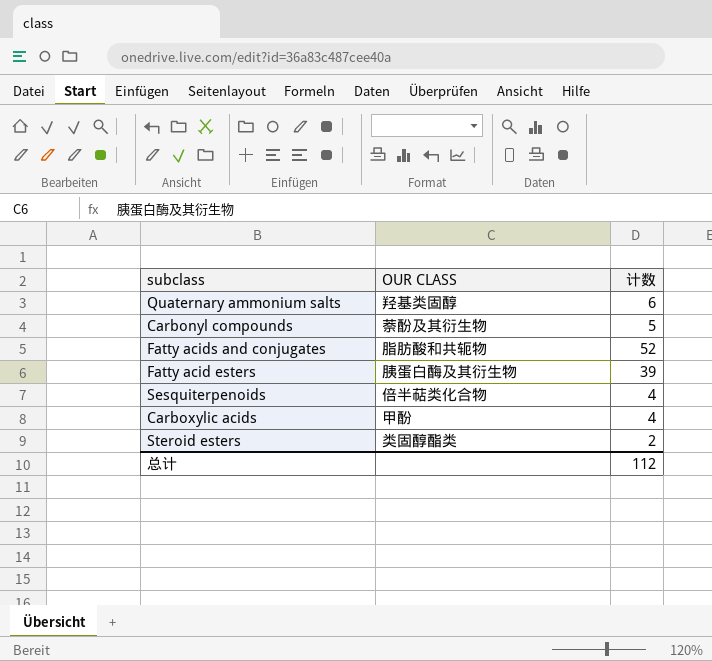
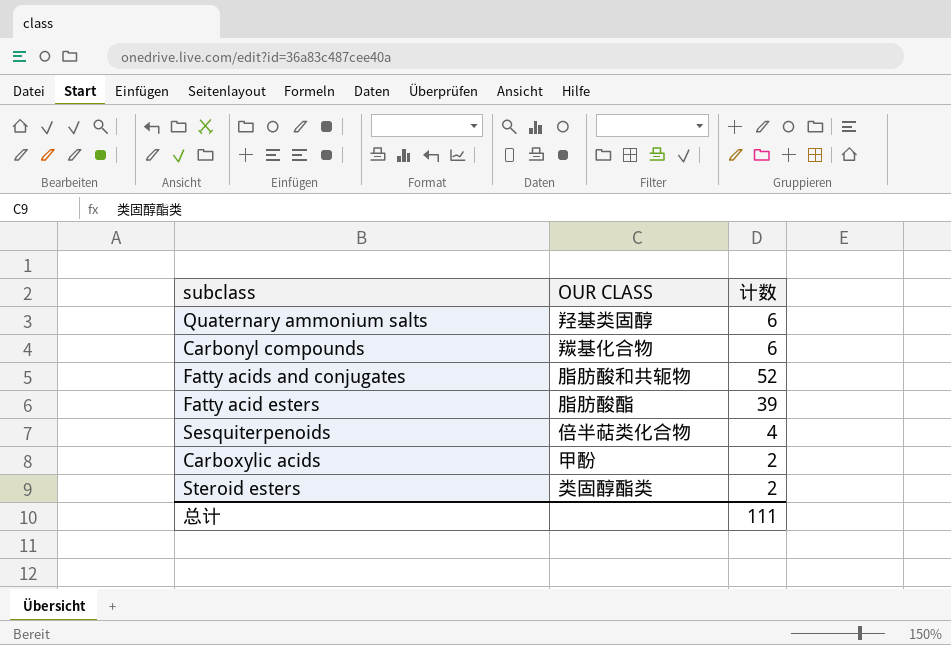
Carbonyl compounds | OUR CLASS: 萘酚及其衍生物 -> 羰基化合物
Carbonyl compounds | 计数: 5 -> 6
Fatty acid esters | OUR CLASS: 胰蛋白酶及其衍生物 -> 脂肪酸酯
Carboxylic acids | 计数: 4 -> 2
总计 | 计数: 112 -> 111

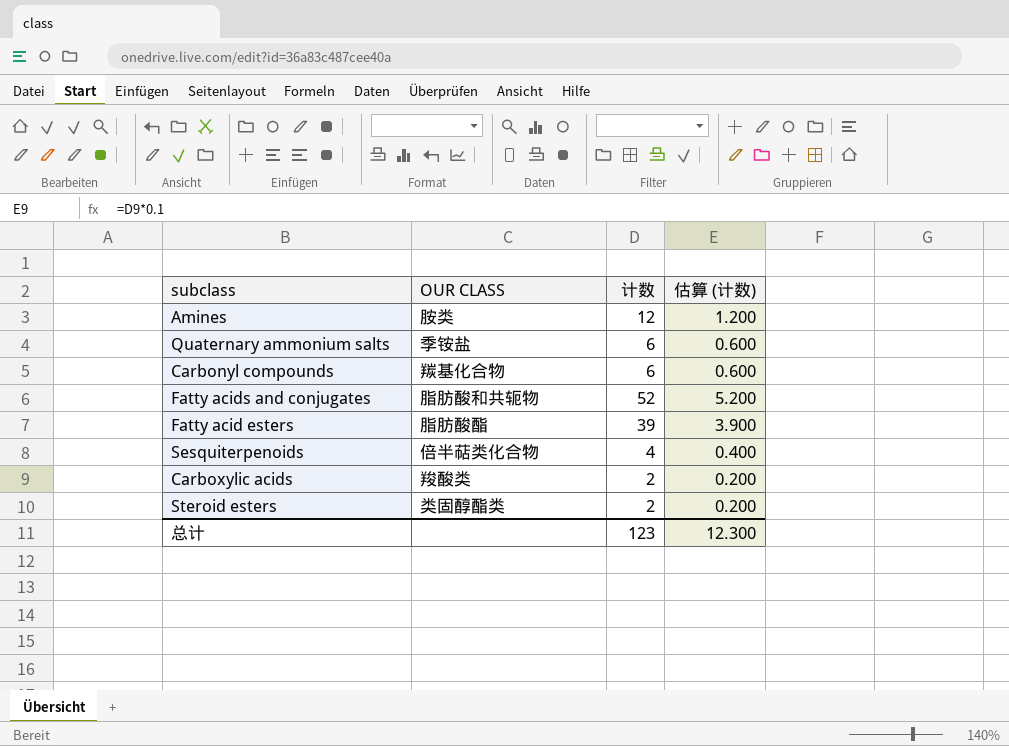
column 估算 (计数) | formula: none -> [计数] * 0.1
row Amines: none -> 胺类 | 12 | 1.200
Quaternary ammonium salts | OUR CLASS: 羟基类固醇 -> 季铵盐
Carboxylic acids | OUR CLASS: 甲酚 -> 羧酸类
总计 | 计数: 111 -> 123

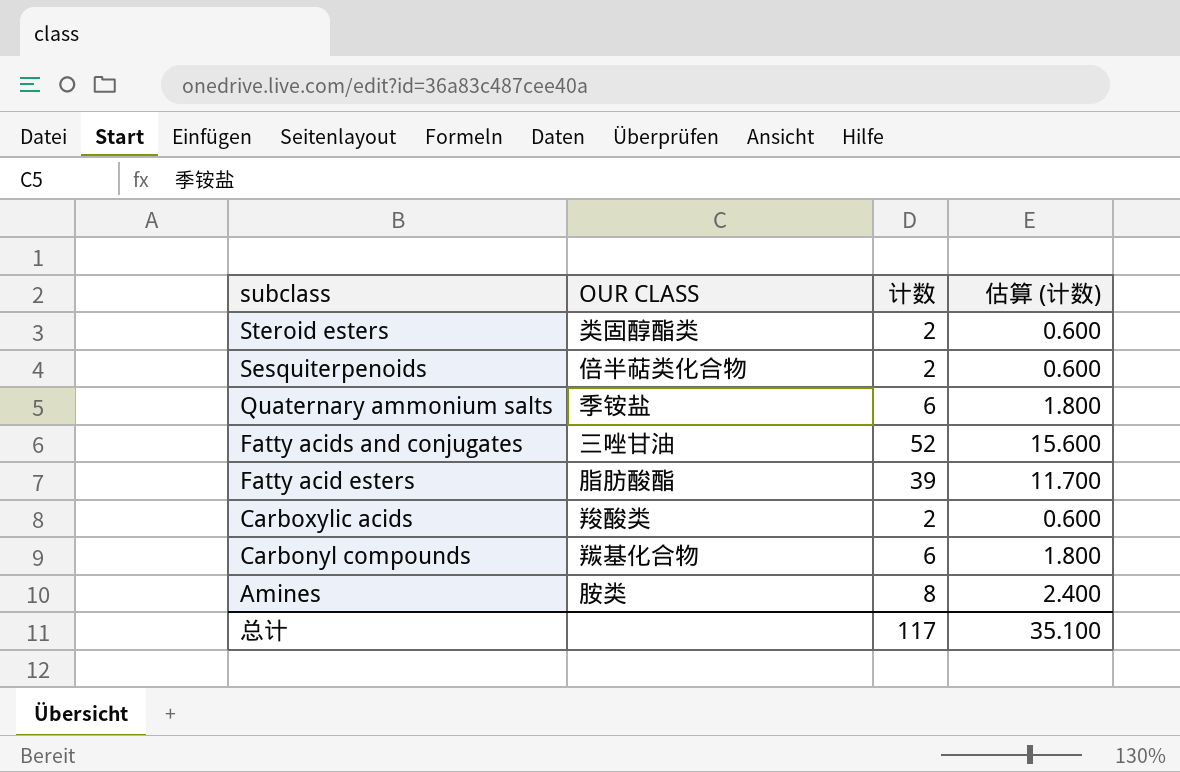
row order: none -> subclass descending
column 估算 (计数) | formula: [计数] * 0.1 -> [计数] * 0.3
Sesquiterpenoids | 计数: 4 -> 2
Fatty acids and conjugates | OUR CLASS: 脂肪酸和共轭物 -> 三唑甘油
Amines | 计数: 12 -> 8
总计 | 计数: 123 -> 117
总计 | 估算 (计数): 12.300 -> 35.100

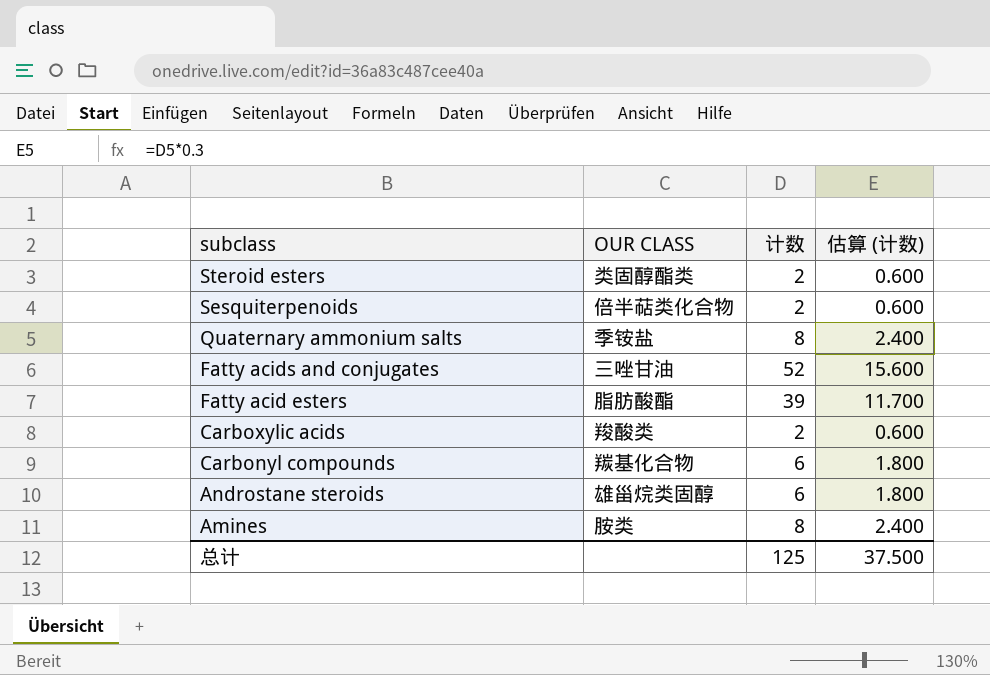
Quaternary ammonium salts | 计数: 6 -> 8
Quaternary ammonium salts | 估算 (计数): 1.800 -> 2.400
row Androstane steroids: none -> 雄甾烷类固醇 | 6 | 1.800
总计 | 计数: 117 -> 125
总计 | 估算 (计数): 35.100 -> 37.500

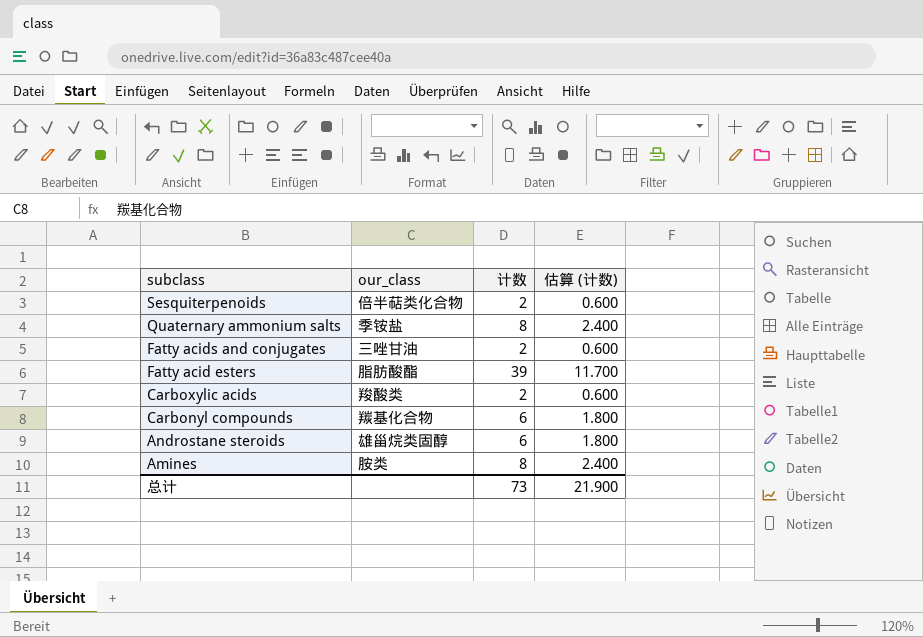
column name: OUR CLASS -> our_class
row Steroid esters: 类固醇酯类 | 2 | 0.600 -> none
Fatty acids and conjugates | 计数: 52 -> 2
Fatty acids and conjugates | 估算 (计数): 15.600 -> 0.600
总计 | 计数: 125 -> 73
总计 | 估算 (计数): 37.500 -> 21.900

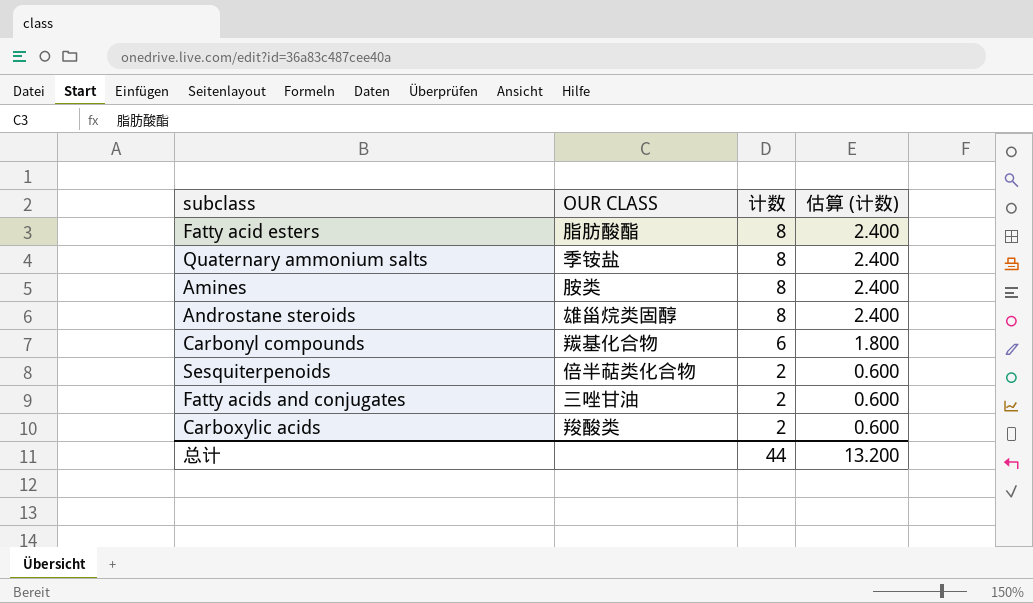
row order: subclass descending -> 计数 descending
column name: our_class -> OUR CLASS
Fatty acid esters | 计数: 39 -> 8
Fatty acid esters | 估算 (计数): 11.700 -> 2.400
Androstane steroids | 计数: 6 -> 8
Androstane steroids | 估算 (计数): 1.800 -> 2.400
总计 | 计数: 73 -> 44
总计 | 估算 (计数): 21.900 -> 13.200

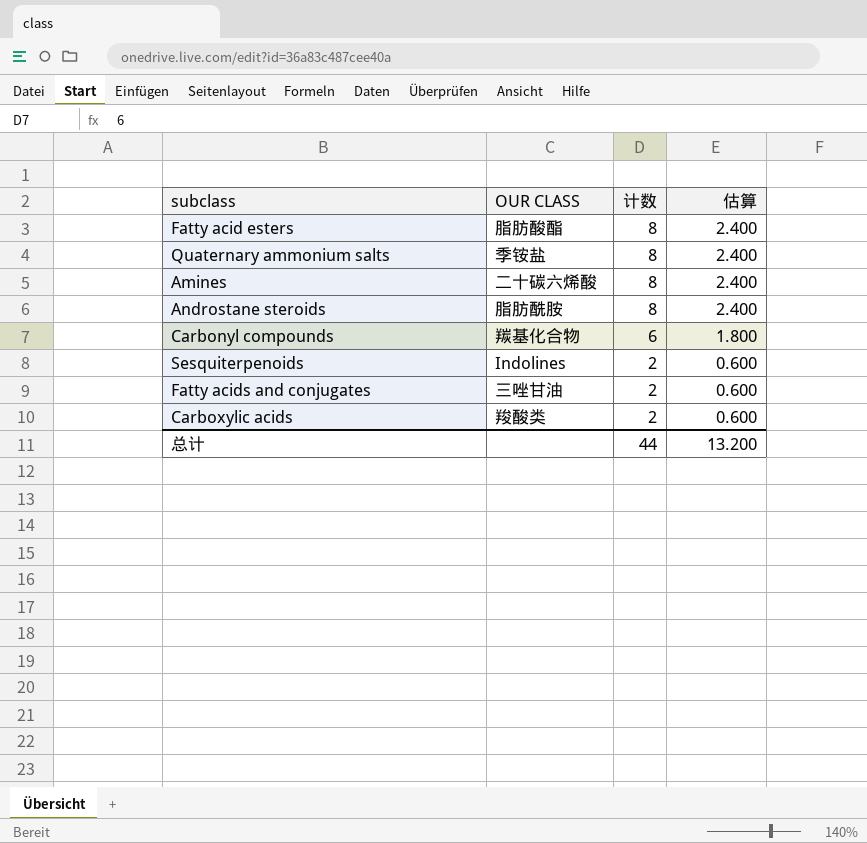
column name: 估算 (计数) -> 估算
Amines | OUR CLASS: 胺类 -> 二十碳六烯酸
Androstane steroids | OUR CLASS: 雄甾烷类固醇 -> 脂肪酰胺
Sesquiterpenoids | OUR CLASS: 倍半萜类化合物 -> Indolines

